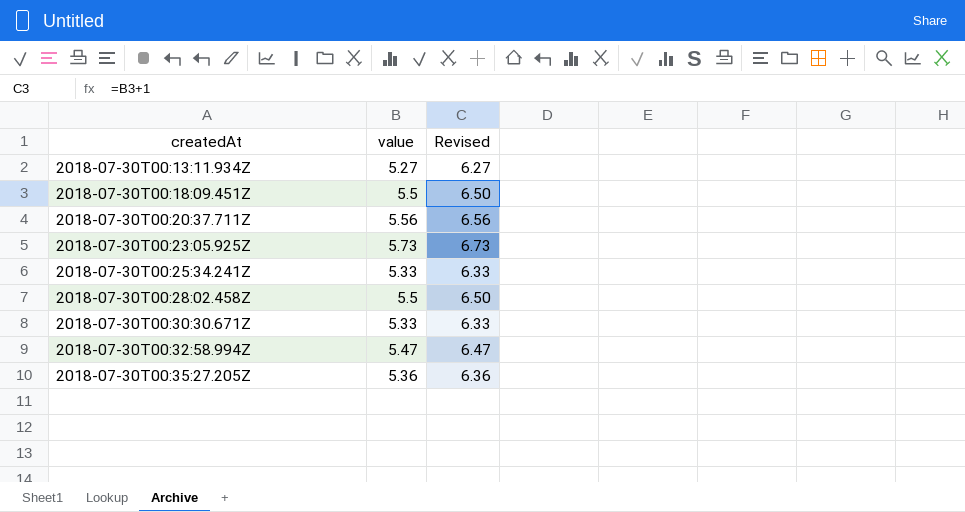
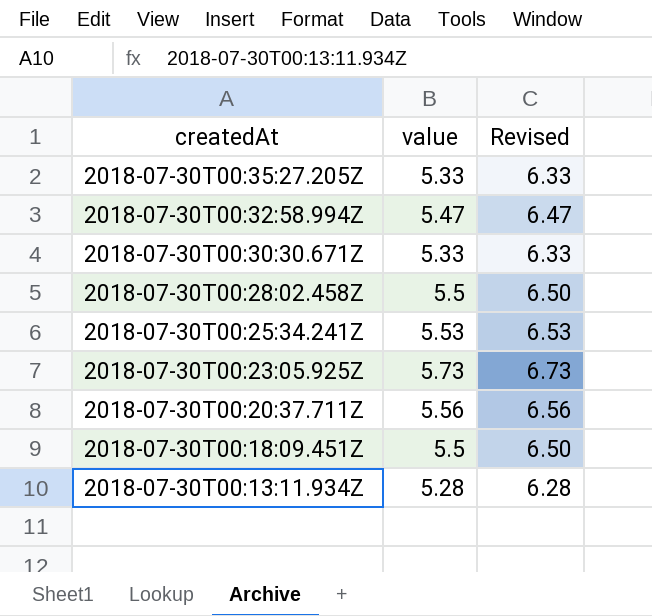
row order: createdAt ascending -> createdAt descending
2018-07-30T00:35:27.205Z | value: 5.36 -> 5.33
2018-07-30T00:35:27.205Z | Revised: 6.36 -> 6.33
2018-07-30T00:25:34.241Z | value: 5.33 -> 5.53
2018-07-30T00:25:34.241Z | Revised: 6.33 -> 6.53
2018-07-30T00:13:11.934Z | value: 5.27 -> 5.28
2018-07-30T00:13:11.934Z | Revised: 6.27 -> 6.28

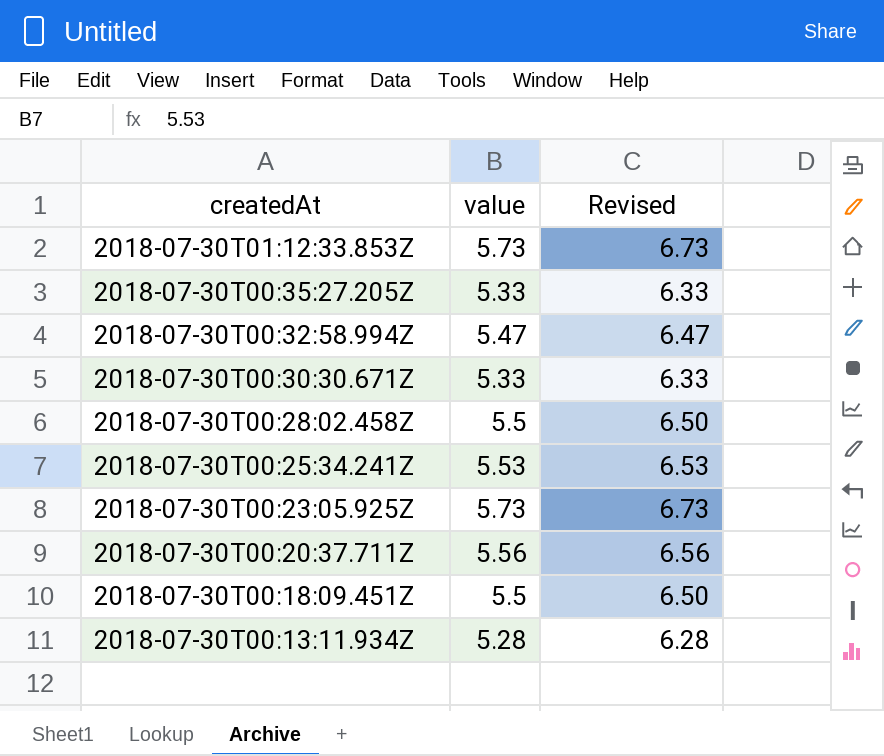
row 2018-07-30T01:12:33.853Z: none -> 5.73 | 6.73

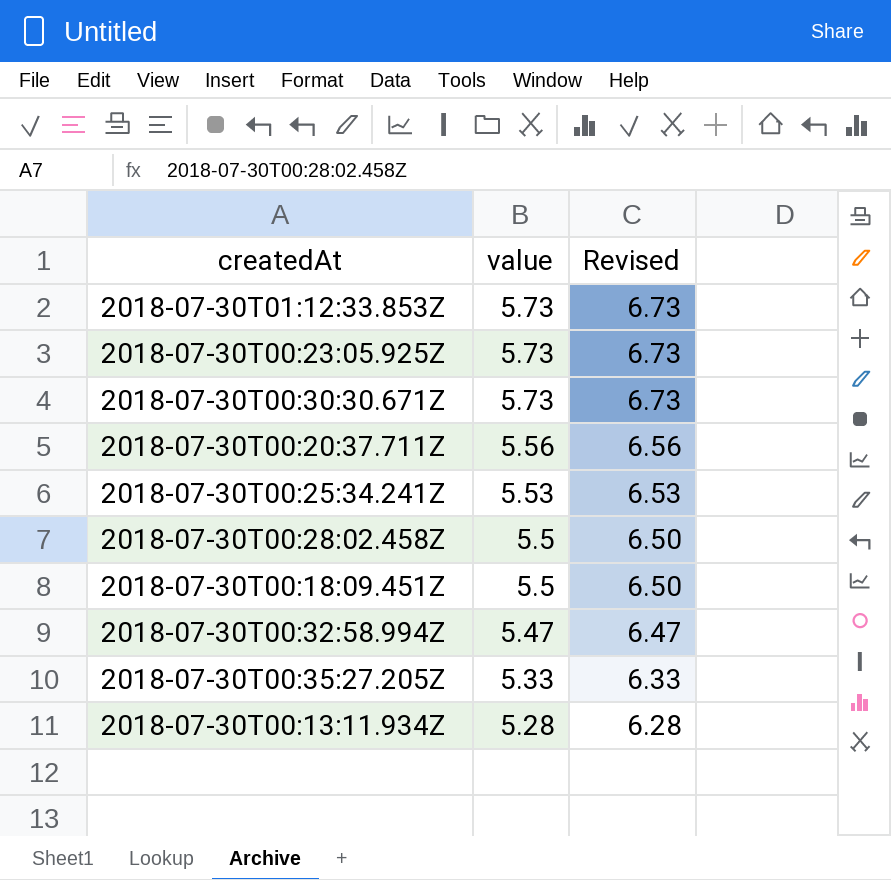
row order: createdAt descending -> value descending
2018-07-30T00:30:30.671Z | value: 5.33 -> 5.73
2018-07-30T00:30:30.671Z | Revised: 6.33 -> 6.73

